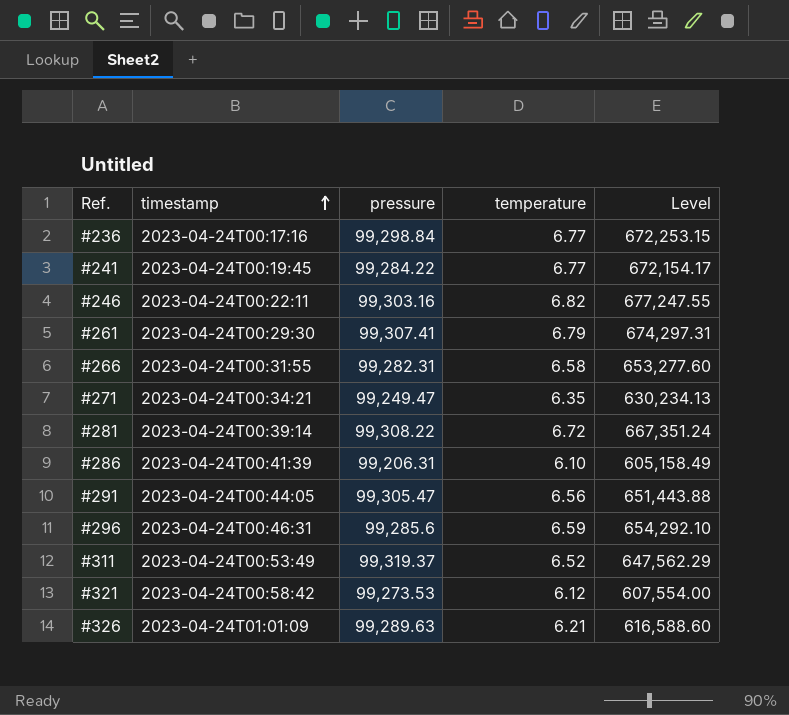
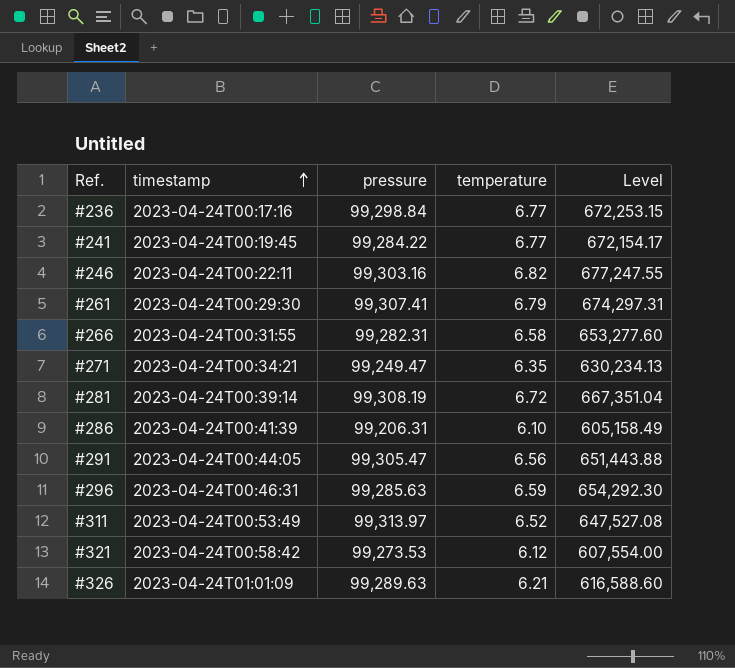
#281 | pressure: 99,308.22 -> 99,308.19
#281 | Level: 667,351.24 -> 667,351.04
#296 | pressure: 99,285.6 -> 99,285.63
#296 | Level: 654,292.10 -> 654,292.30
#311 | pressure: 99,319.37 -> 99,313.97
#311 | Level: 647,562.29 -> 647,527.08

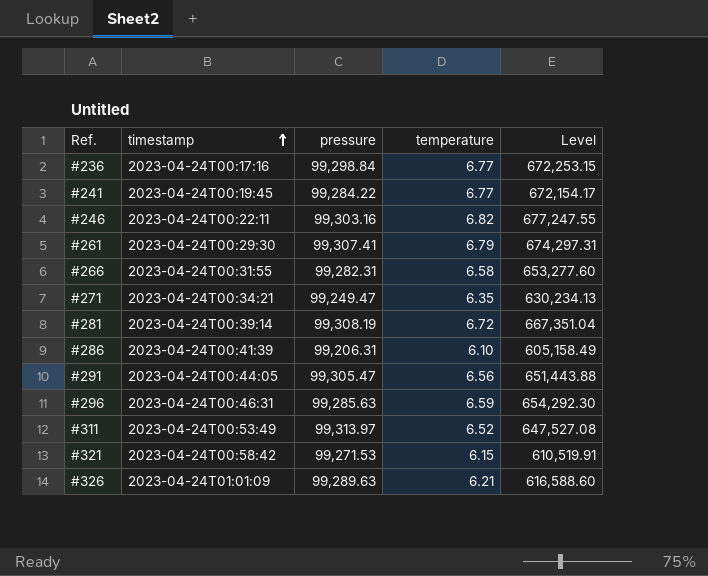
#321 | pressure: 99,273.53 -> 99,271.53
#321 | temperature: 6.12 -> 6.15
#321 | Level: 607,554.00 -> 610,519.91

